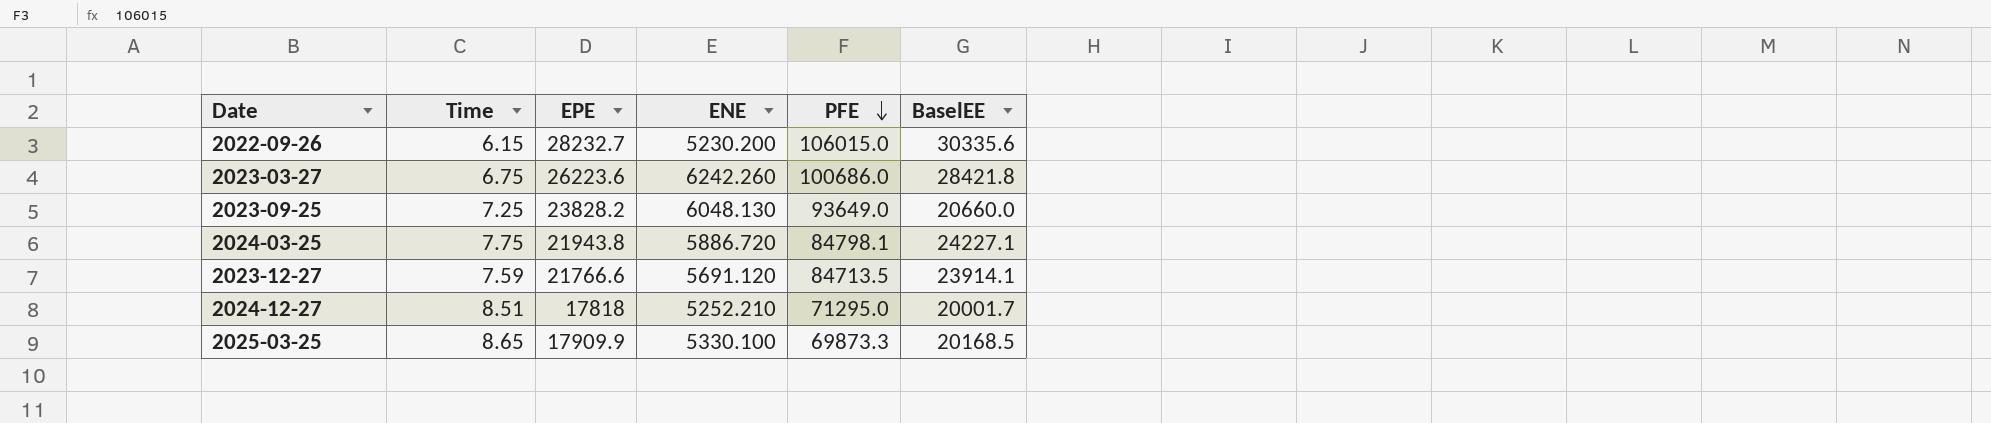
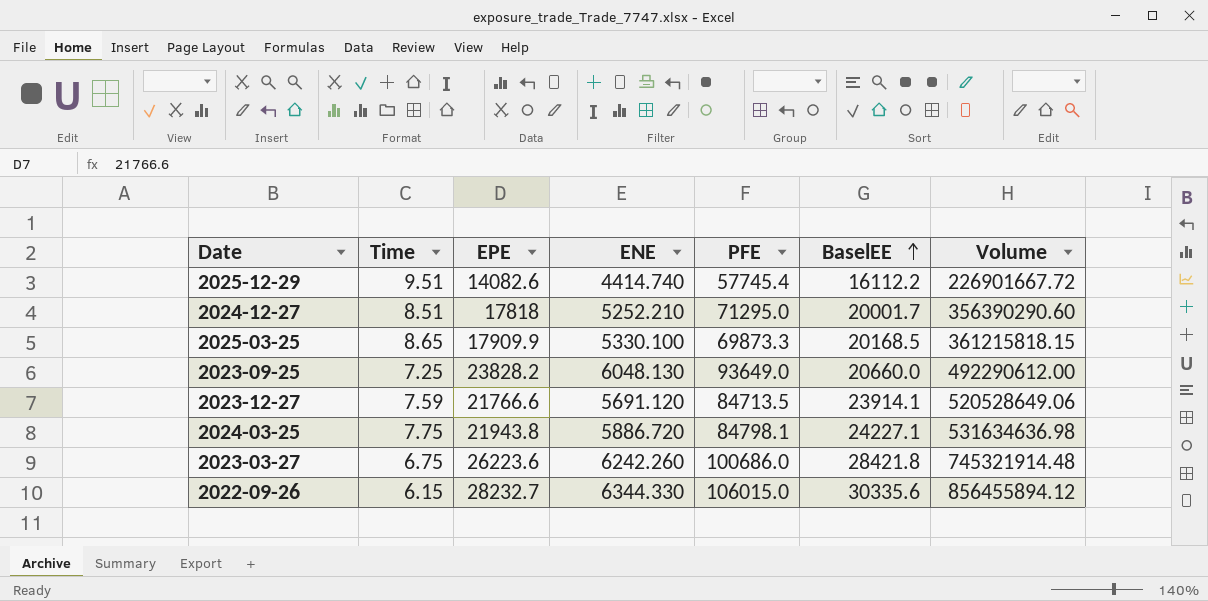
row order: PFE descending -> BaselEE ascending
column Volume | formula: none -> [EPE] * [BaselEE]
row 2025-12-29: none -> 9.51 | 14082.6 | 4414.740 | 57745.4 | 16112.2 | 226901667.72
2022-09-26 | ENE: 5230.200 -> 6344.330

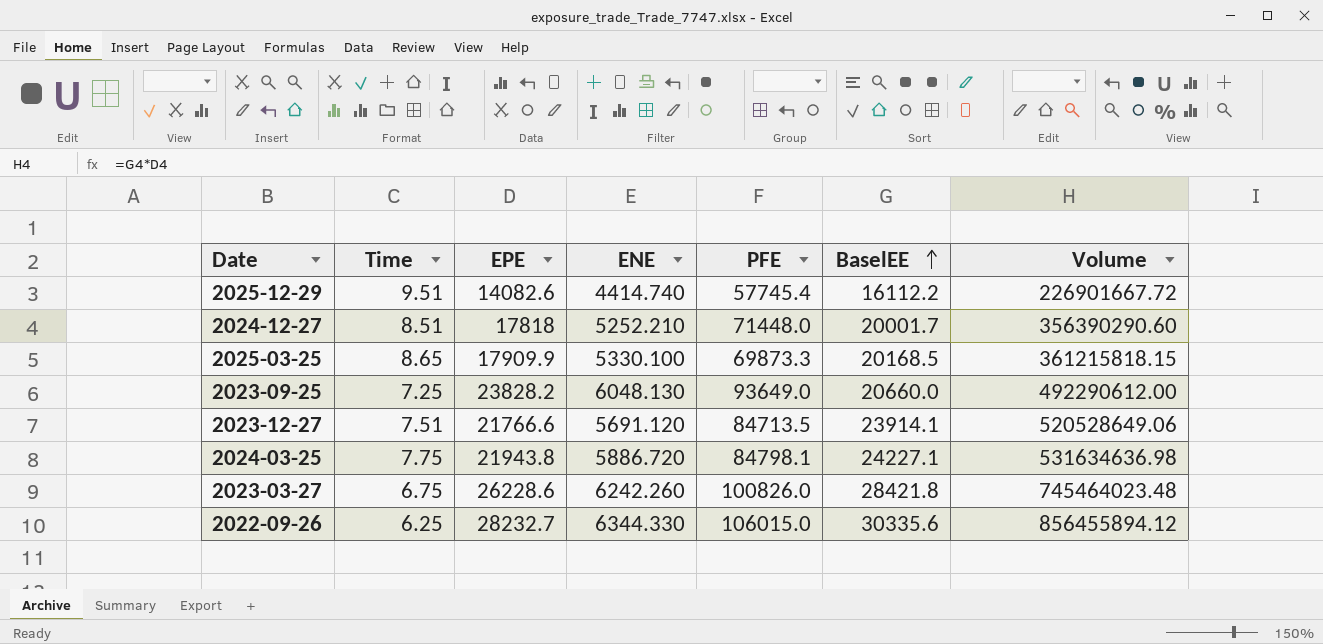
2024-12-27 | PFE: 71295.0 -> 71448.0
2023-12-27 | Time: 7.59 -> 7.51
2023-03-27 | EPE: 26223.6 -> 26228.6
2023-03-27 | PFE: 100686.0 -> 100826.0
2023-03-27 | Volume: 745321914.48 -> 745464023.48
2022-09-26 | Time: 6.15 -> 6.25

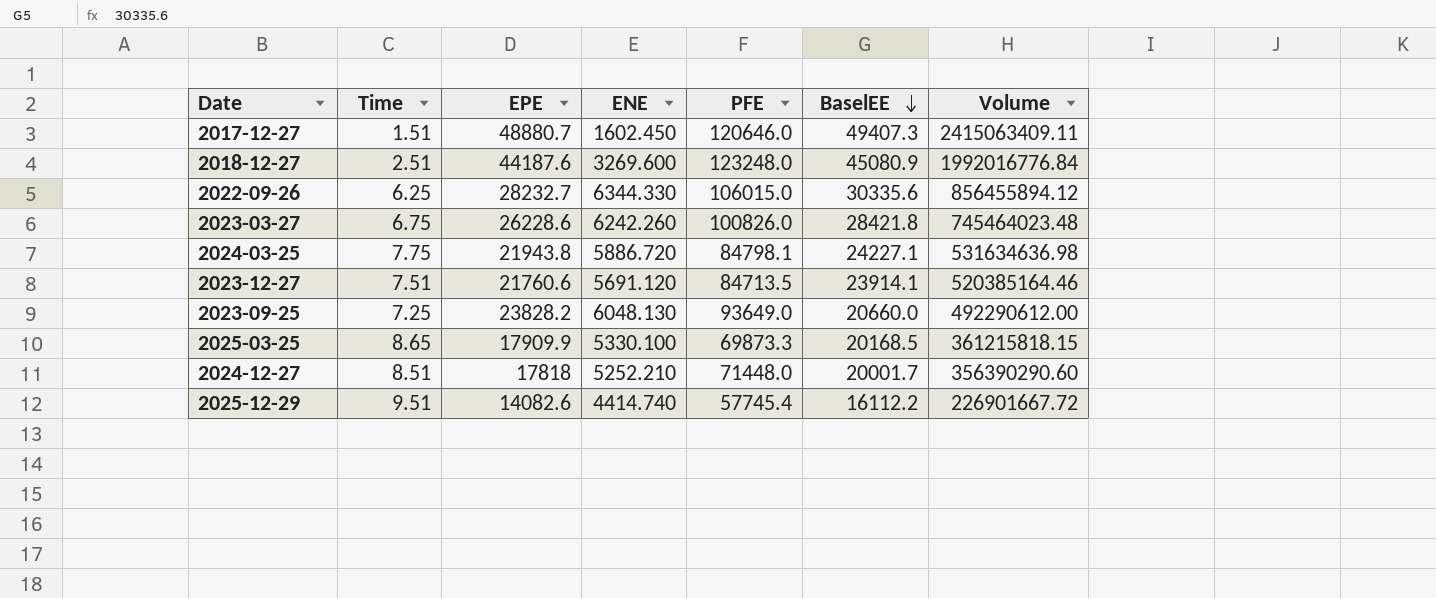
row order: BaselEE ascending -> BaselEE descending
row 2017-12-27: none -> 1.51 | 48880.7 | 1602.450 | 120646.0 | 49407.3 | 2415063409.11
row 2018-12-27: none -> 2.51 | 44187.6 | 3269.600 | 123248.0 | 45080.9 | 1992016776.84
2023-12-27 | EPE: 21766.6 -> 21760.6
2023-12-27 | Volume: 520528649.06 -> 520385164.46

